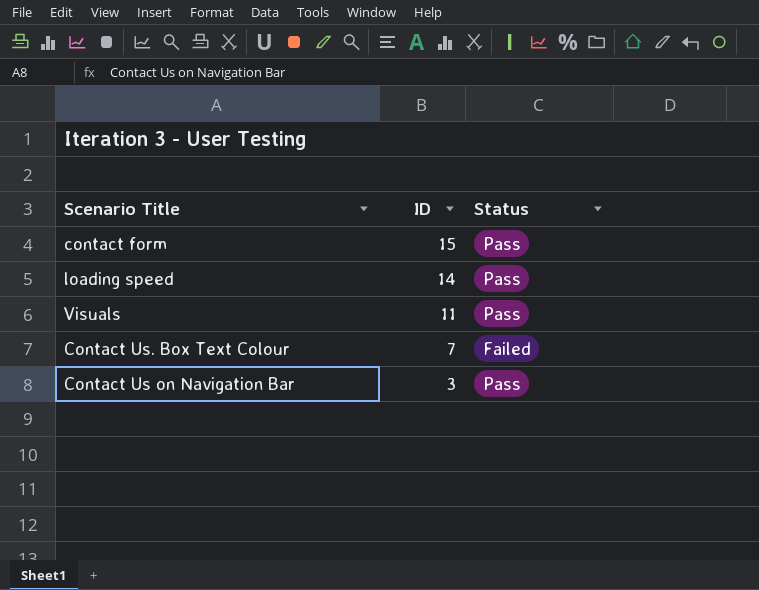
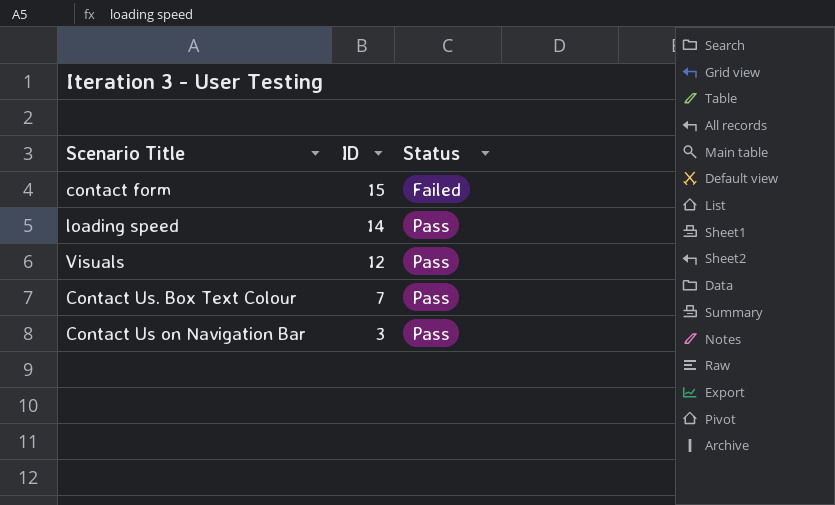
contact form | Status: Pass -> Failed
Visuals | ID: 11 -> 12
Contact Us. Box Text Colour | Status: Failed -> Pass

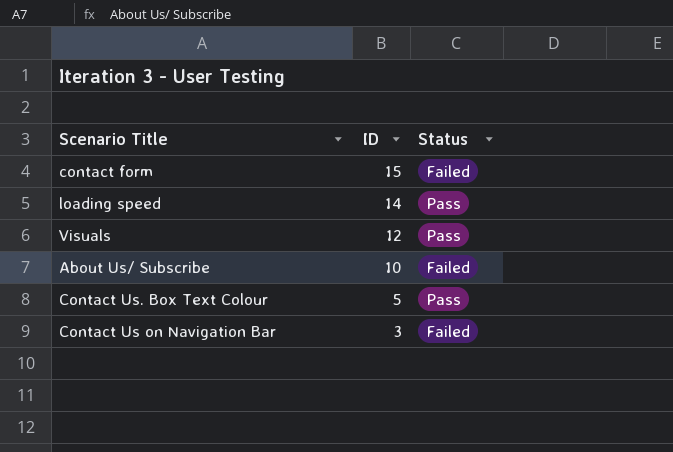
row About Us/ Subscribe: none -> 10 | Failed
Contact Us. Box Text Colour | ID: 7 -> 5
Contact Us on Navigation Bar | Status: Pass -> Failed

